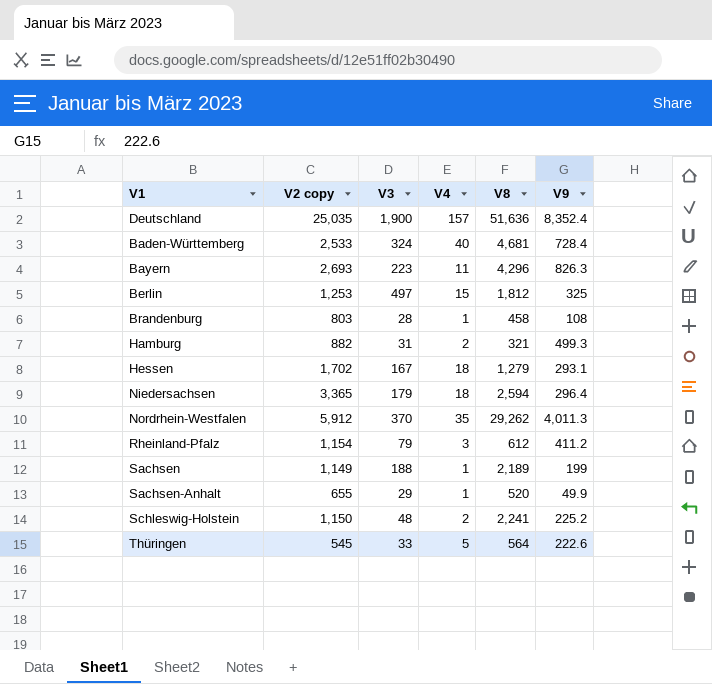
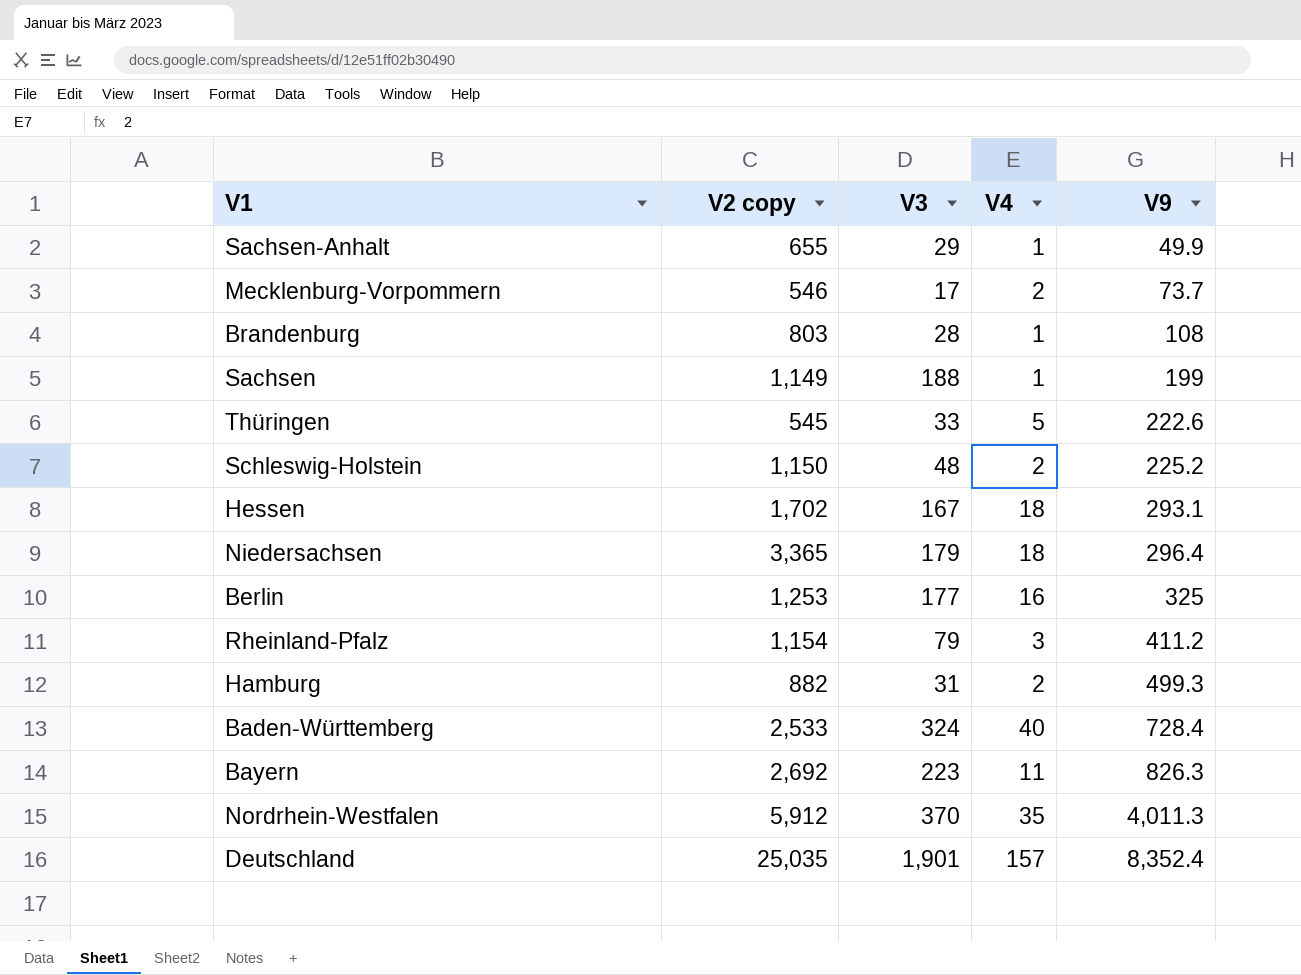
row order: none -> V9 ascending
column V8 | position: 5 -> none
row Mecklenburg-Vorpommern: none -> 546 | 17 | 2 | 73.7
Berlin | V3: 497 -> 177
Berlin | V4: 15 -> 16
Bayern | V2 copy: 2,693 -> 2,692
Deutschland | V3: 1,900 -> 1,901

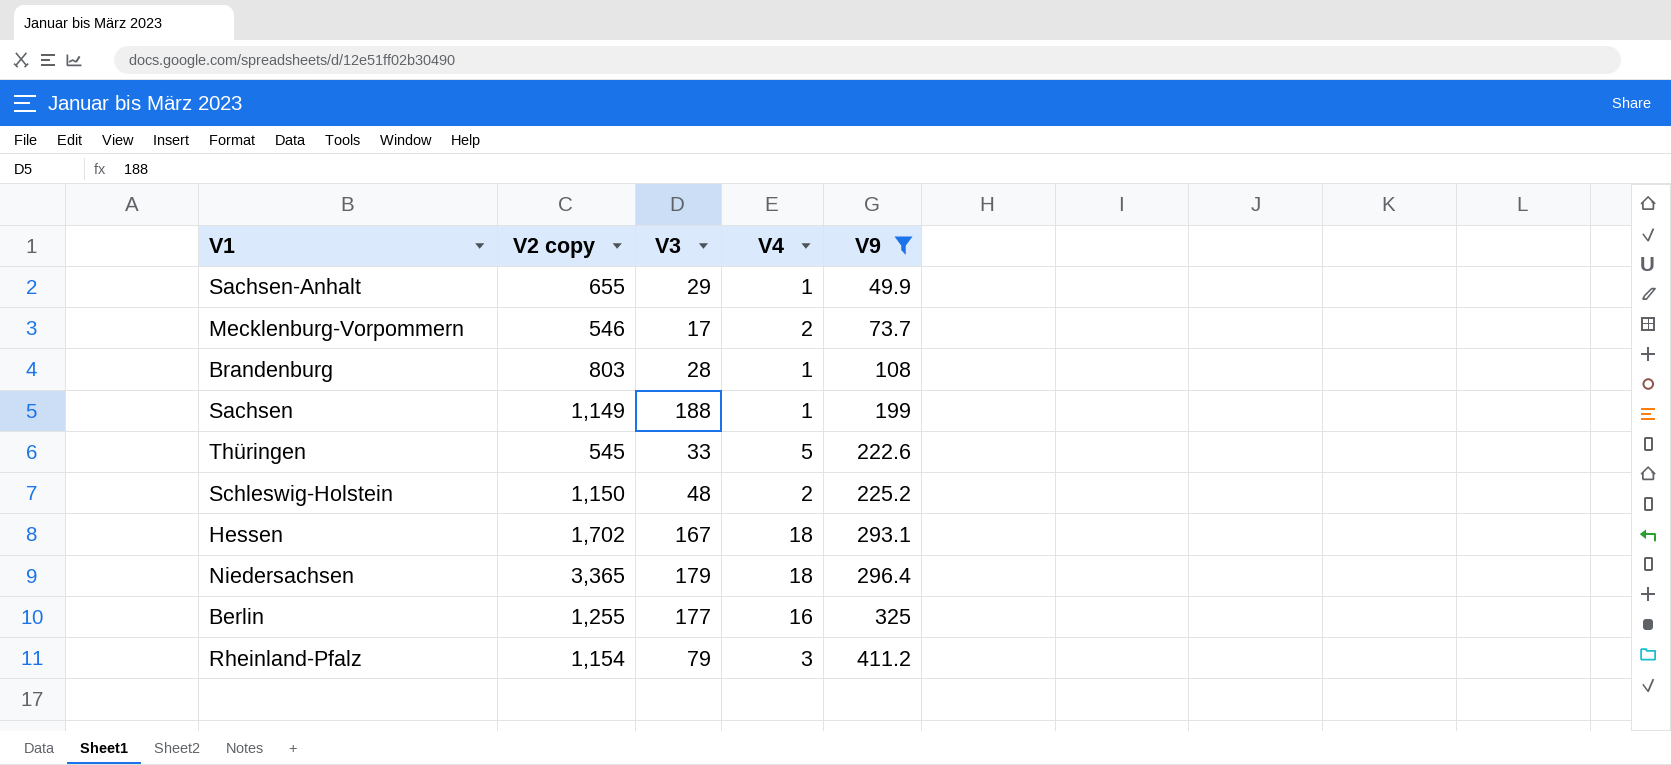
filter: none -> V9 <= 411.2
Berlin | V2 copy: 1,253 -> 1,255

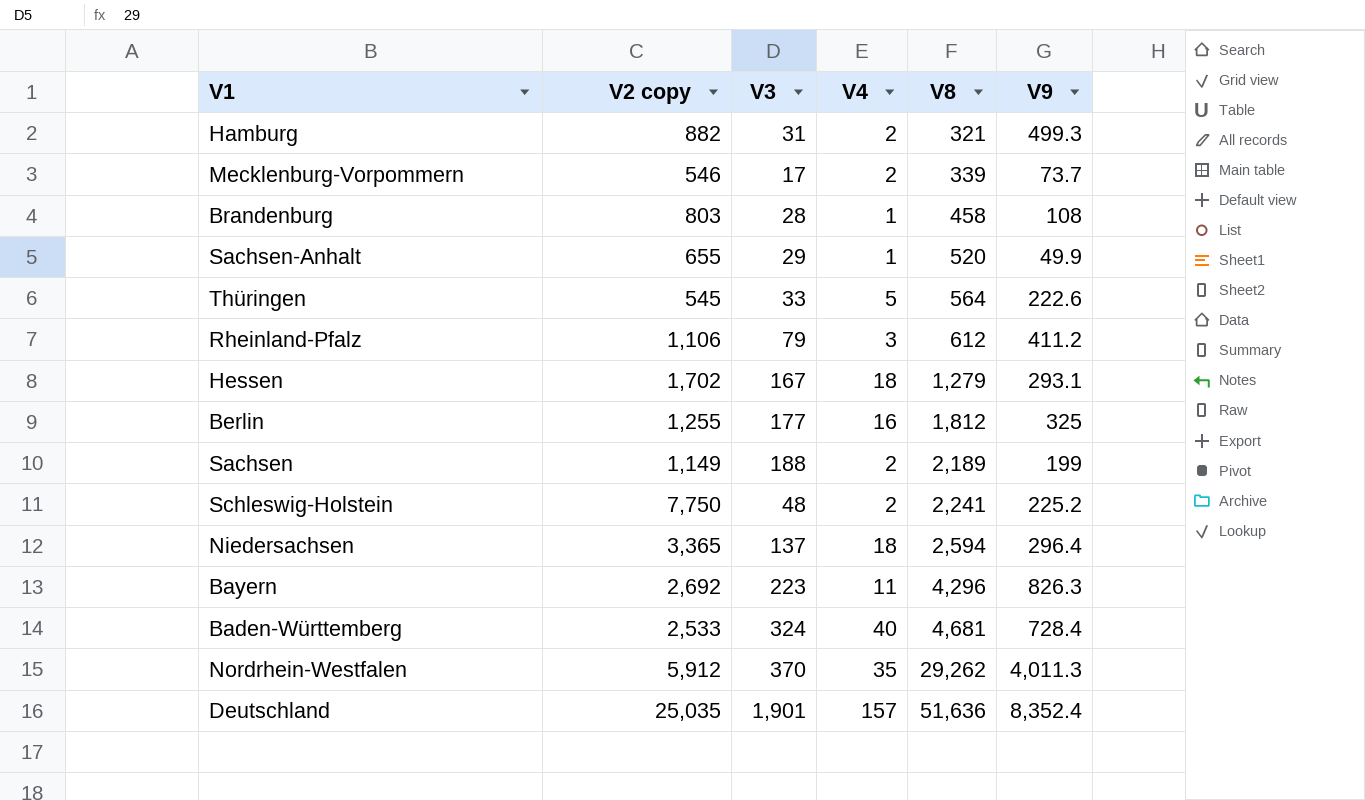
filter: V9 <= 411.2 -> none
row order: V9 ascending -> V8 ascending
column V8 | position: none -> 5
Rheinland-Pfalz | V2 copy: 1,154 -> 1,106
Sachsen | V4: 1 -> 2
Schleswig-Holstein | V2 copy: 1,150 -> 7,750
Niedersachsen | V3: 179 -> 137

